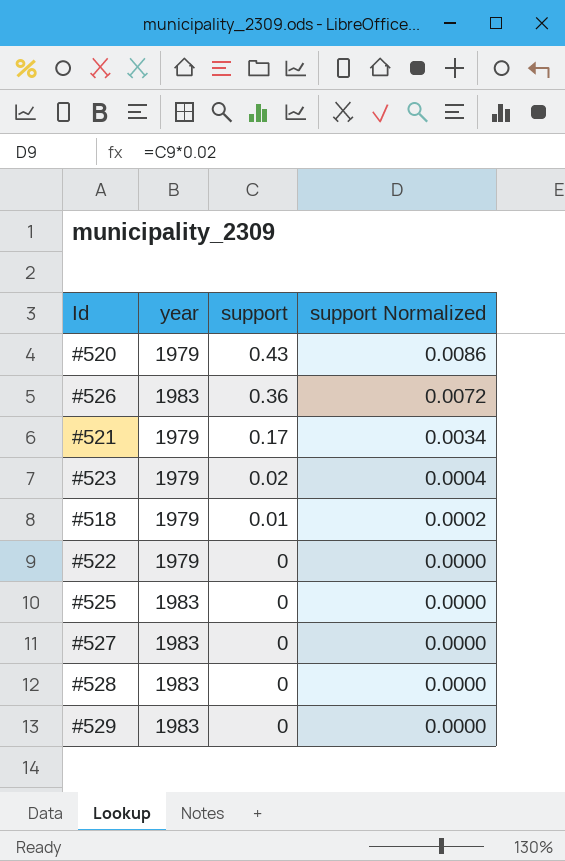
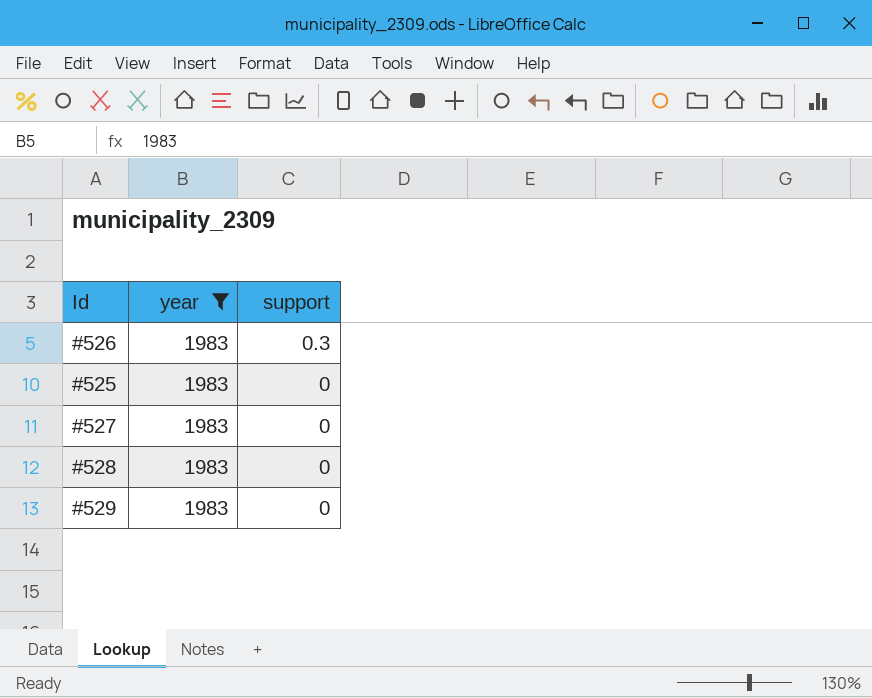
filter: none -> year = 1983
column support Normalized | formula: [support] * 0.02 -> none
#526 | support: 0.36 -> 0.3

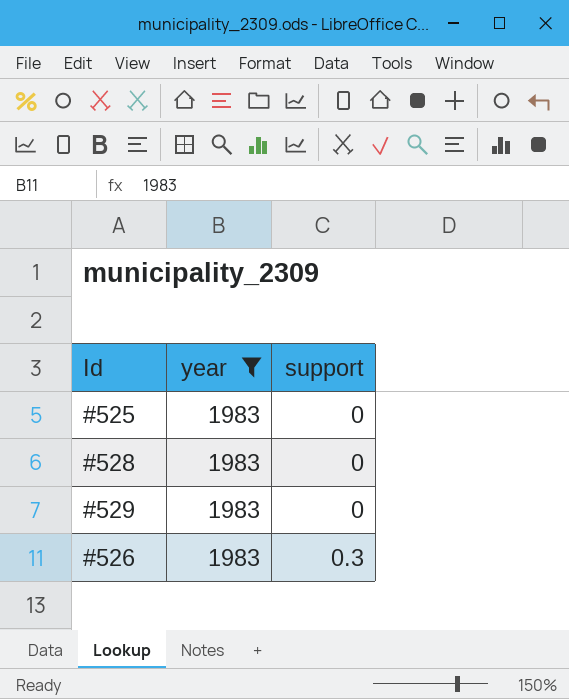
row order: support descending -> support ascending
row #527: 1983 | 0 -> none

